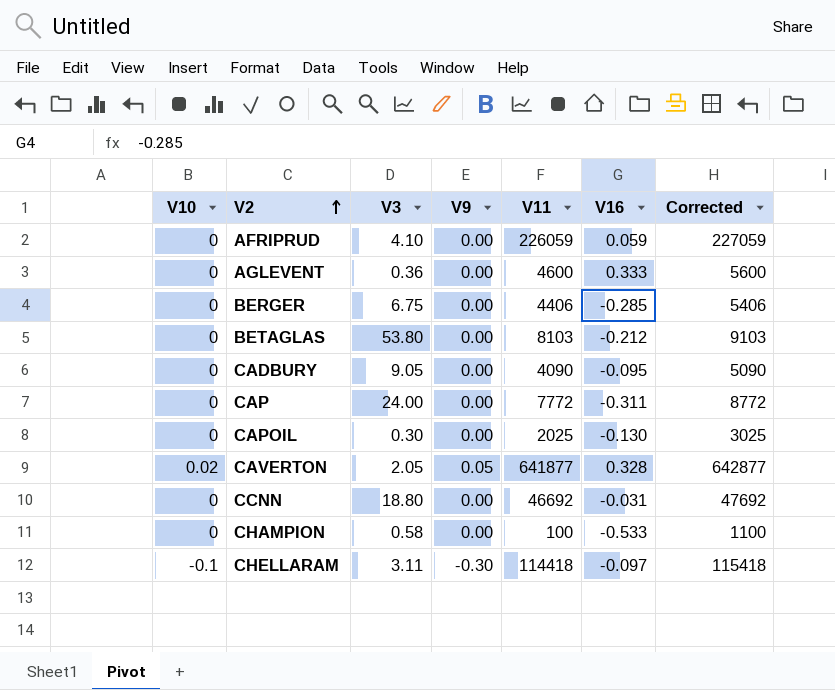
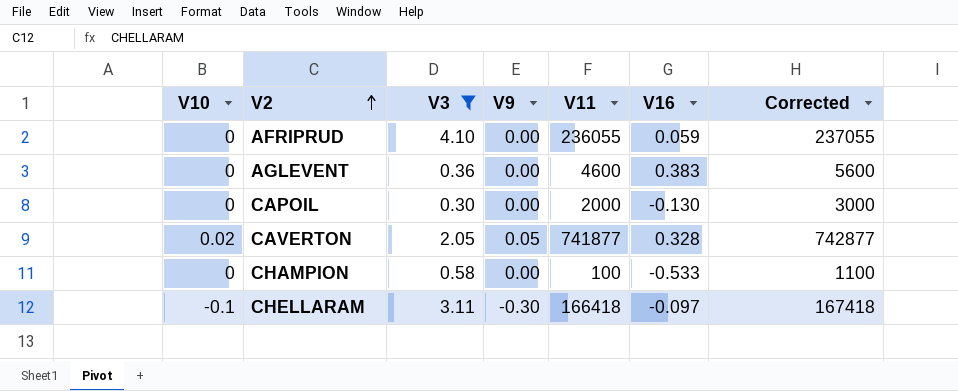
filter: none -> V3 <= 4.10
AFRIPRUD | V11: 226059 -> 236055
AFRIPRUD | Corrected: 227059 -> 237055
AGLEVENT | V16: 0.333 -> 0.383
CAPOIL | V11: 2025 -> 2000
CAPOIL | Corrected: 3025 -> 3000
CAVERTON | V11: 641877 -> 741877
CAVERTON | Corrected: 642877 -> 742877
CHELLARAM | V11: 114418 -> 166418
CHELLARAM | Corrected: 115418 -> 167418

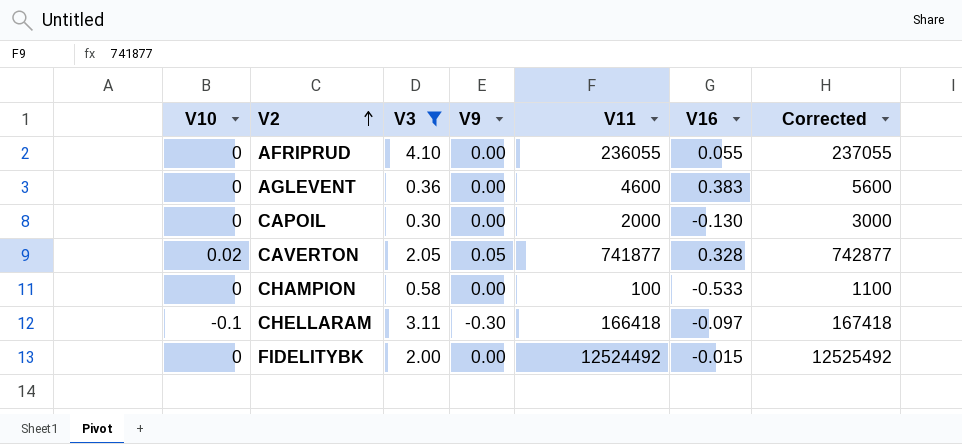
AFRIPRUD | V16: 0.059 -> 0.055
row FIDELITYBK: none -> 0 | 2.00 | 0.00 | 12524492 | -0.015 | 12525492

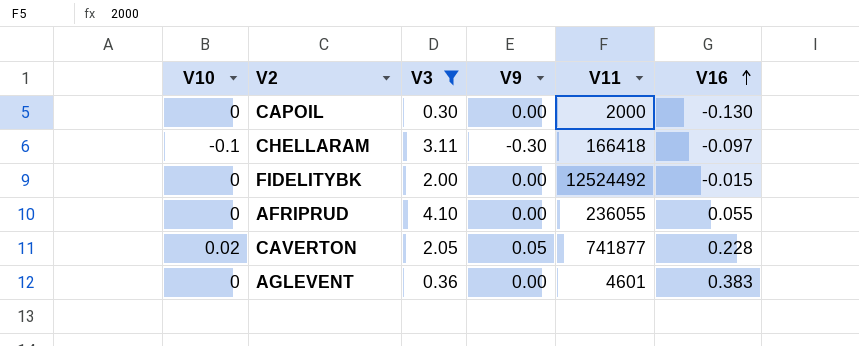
row order: V2 ascending -> V16 ascending
column Corrected | formula: [V11] + 1000 -> none
row CHAMPION: 0 | 0.58 | 0.00 | 100 | -0.533 | 1100 -> none
CAVERTON | V16: 0.328 -> 0.228
AGLEVENT | V11: 4600 -> 4601

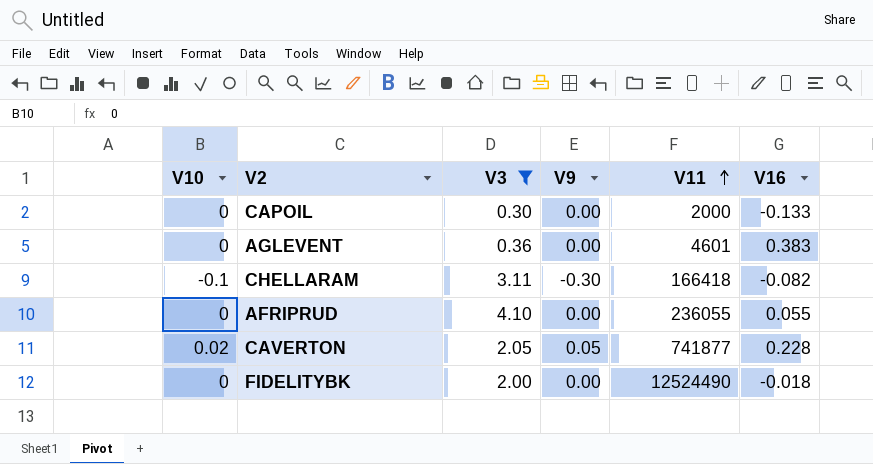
row order: V16 ascending -> V11 ascending
CAPOIL | V16: -0.130 -> -0.133
CHELLARAM | V16: -0.097 -> -0.082
FIDELITYBK | V11: 12524492 -> 12524490
FIDELITYBK | V16: -0.015 -> -0.018

